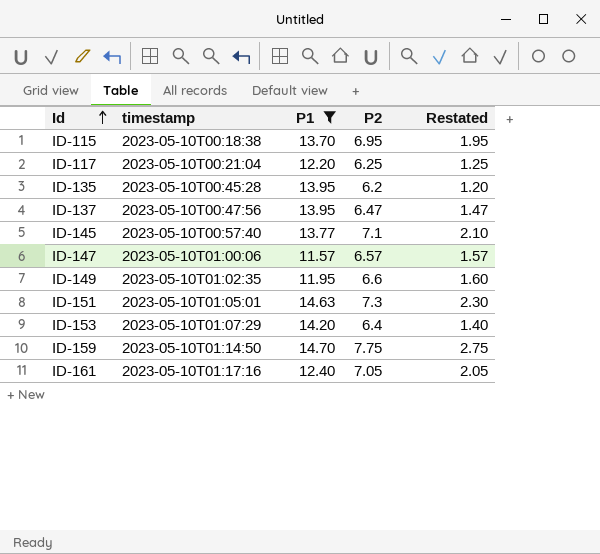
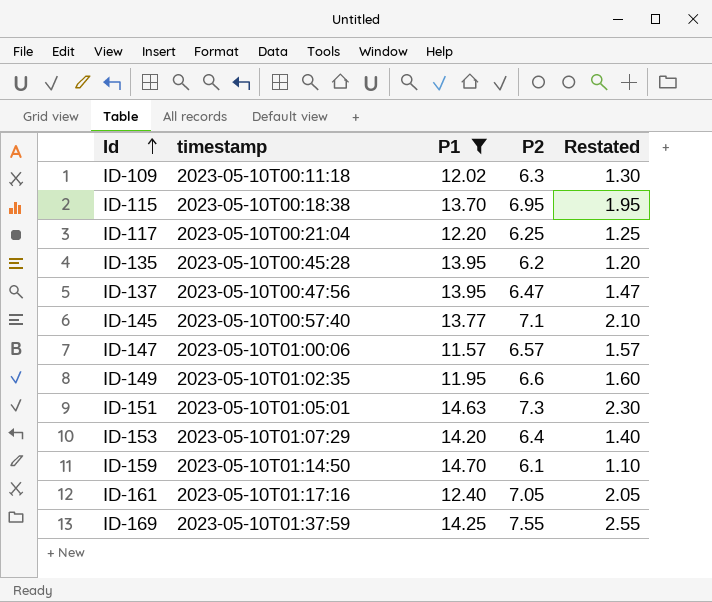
row ID-109: none -> 2023-05-10T00:11:18 | 12.02 | 6.3 | 1.30
ID-159 | P2: 7.75 -> 6.1
ID-159 | Restated: 2.75 -> 1.10
row ID-169: none -> 2023-05-10T01:37:59 | 14.25 | 7.55 | 2.55

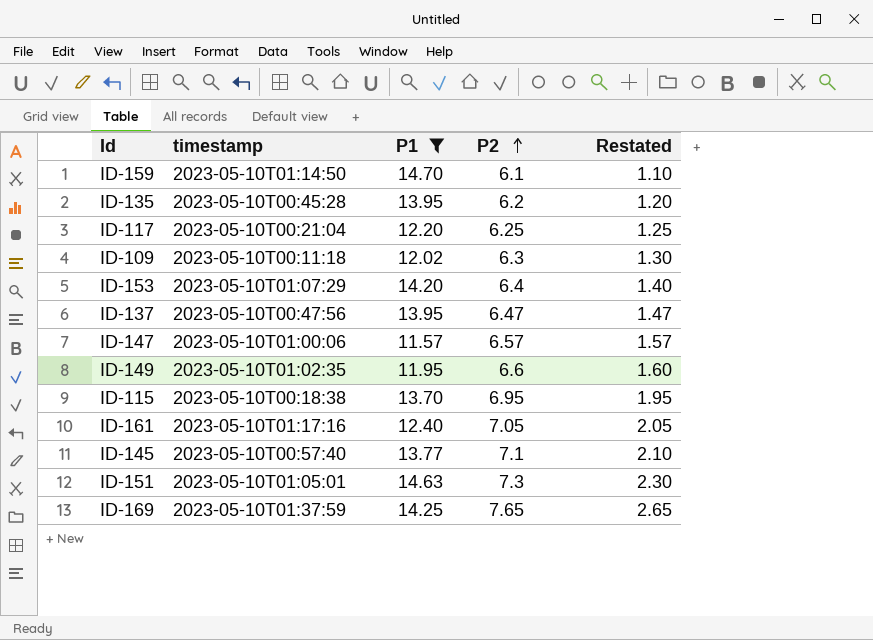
row order: Id ascending -> P2 ascending
ID-169 | P2: 7.55 -> 7.65
ID-169 | Restated: 2.55 -> 2.65

